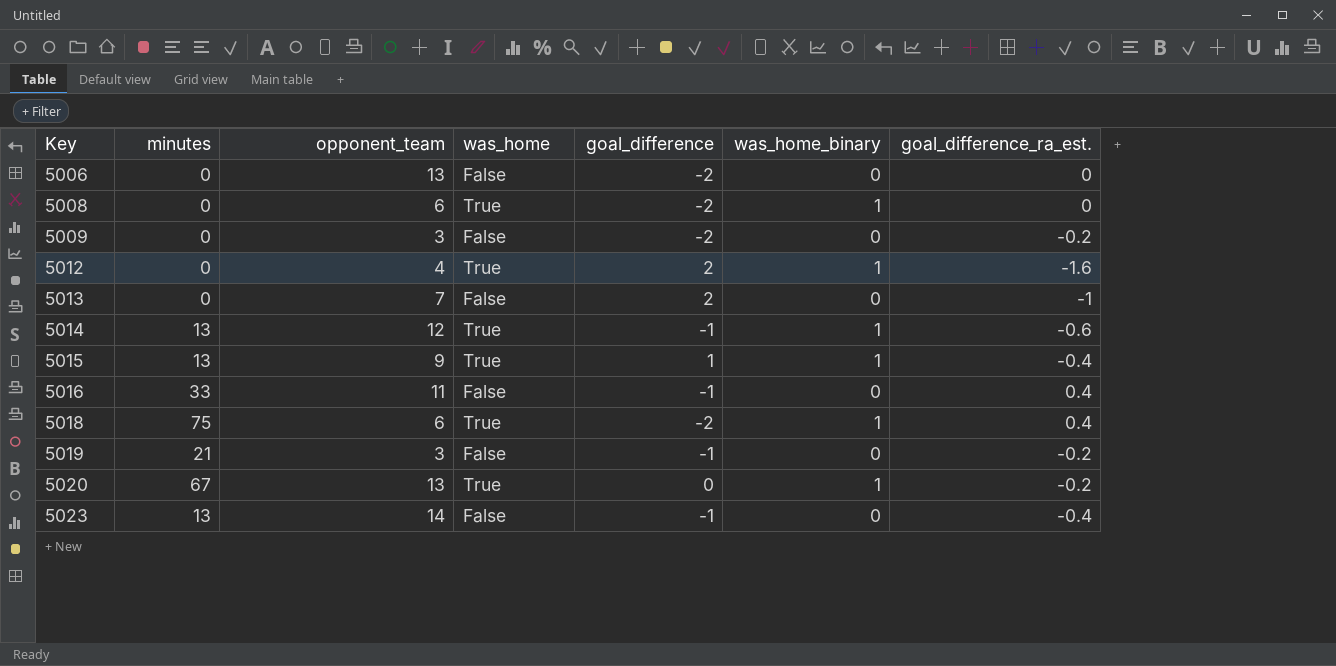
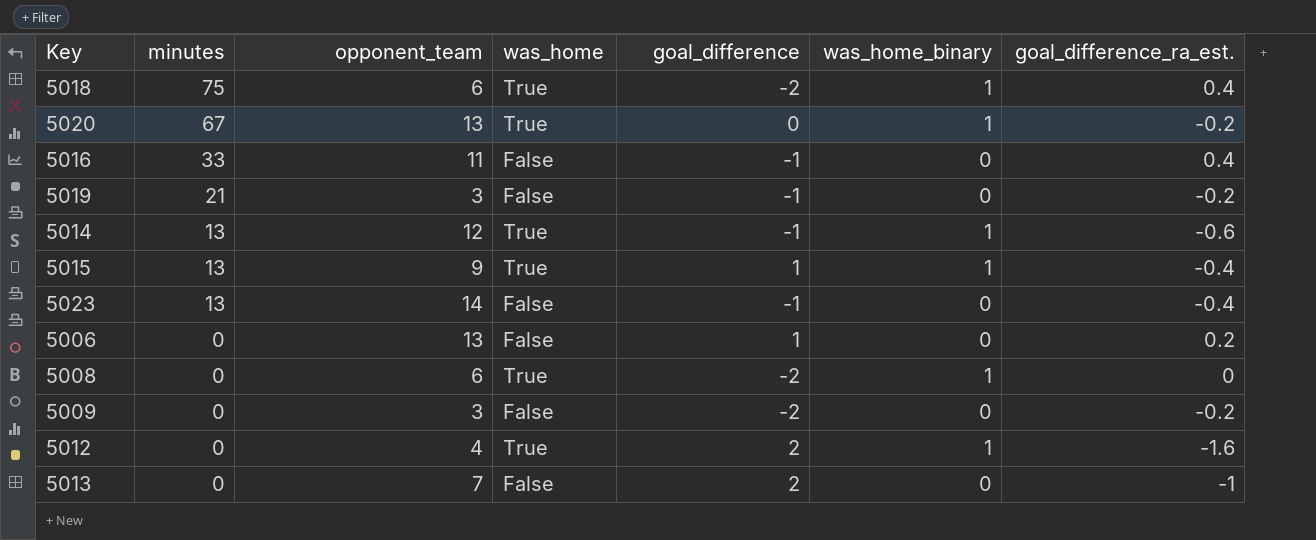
row order: Key ascending -> minutes descending
5006 | goal_difference: -2 -> 1
5006 | goal_difference_ra_est.: 0 -> 0.2

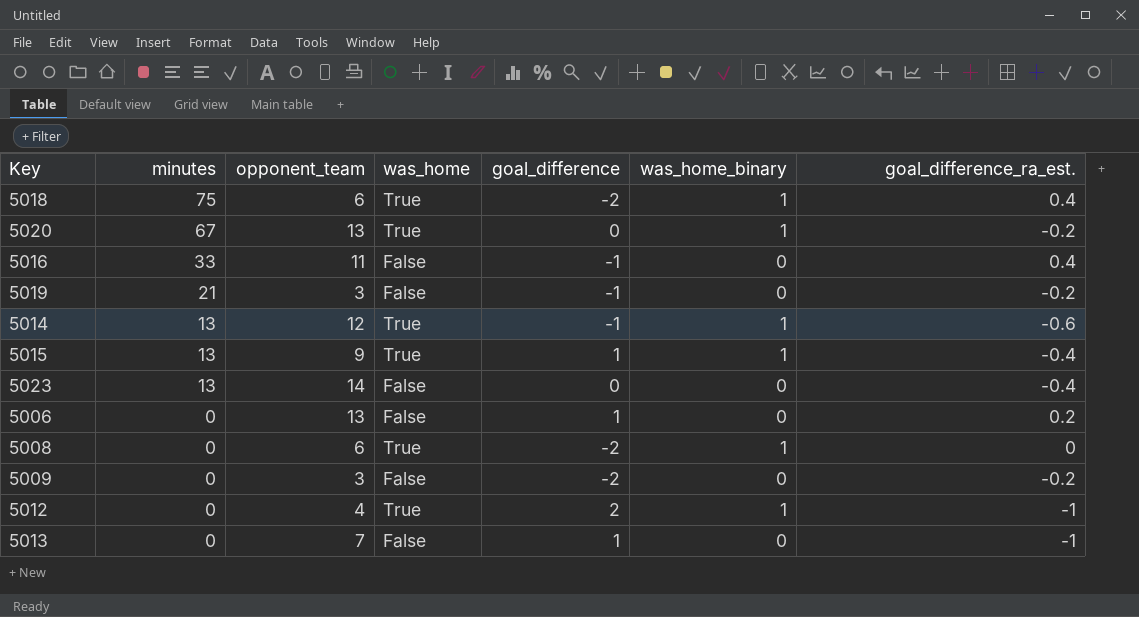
5023 | goal_difference: -1 -> 0
5012 | goal_difference_ra_est.: -1.6 -> -1
5013 | goal_difference: 2 -> 1

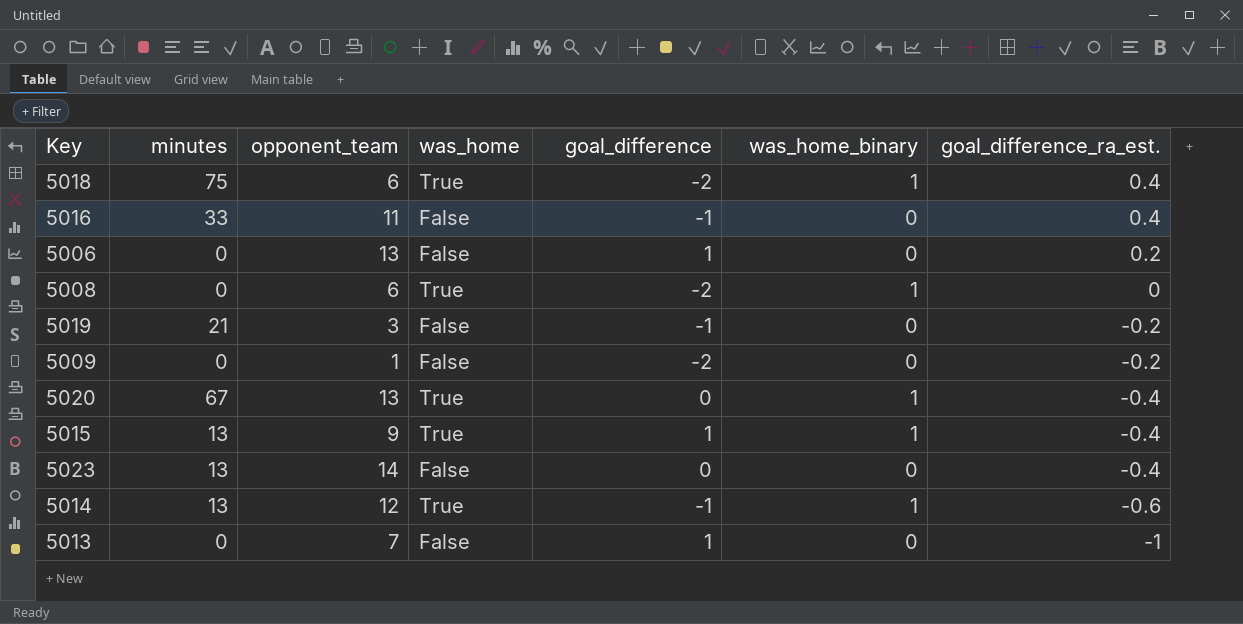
row order: minutes descending -> goal_difference_ra_est. descending
row 5012: 0 | 4 | True | 2 | 1 | -1 -> none
5009 | opponent_team: 3 -> 1
5020 | goal_difference_ra_est.: -0.2 -> -0.4

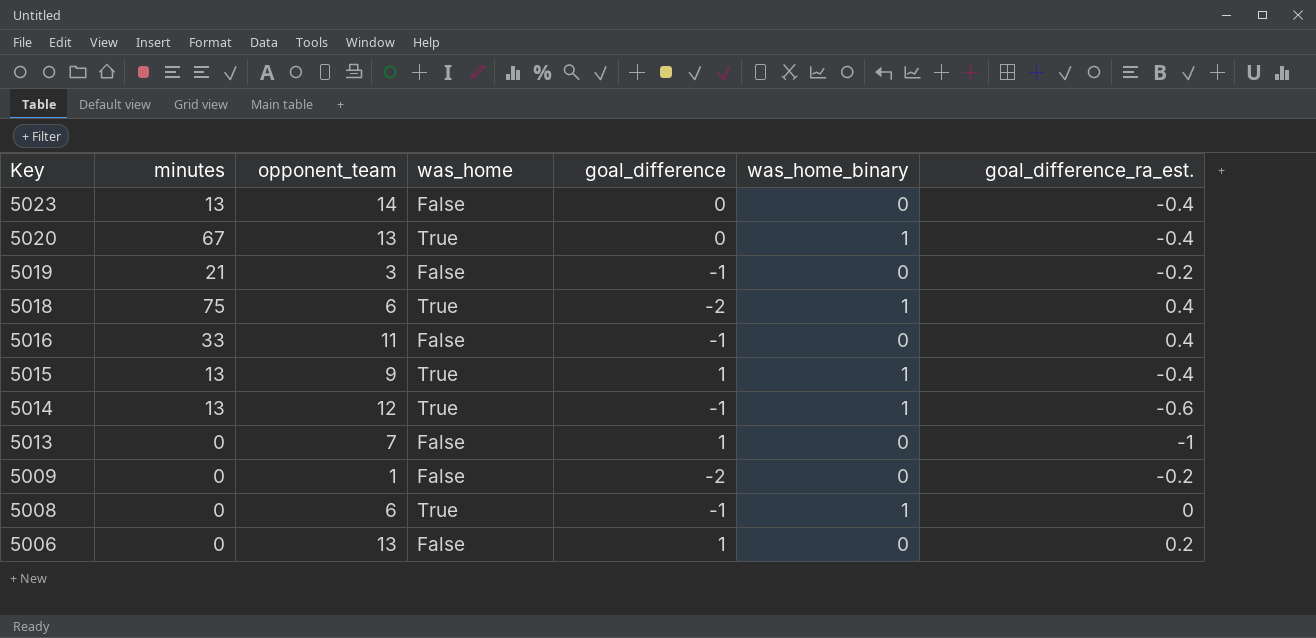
row order: goal_difference_ra_est. descending -> Key descending
5008 | goal_difference: -2 -> -1

